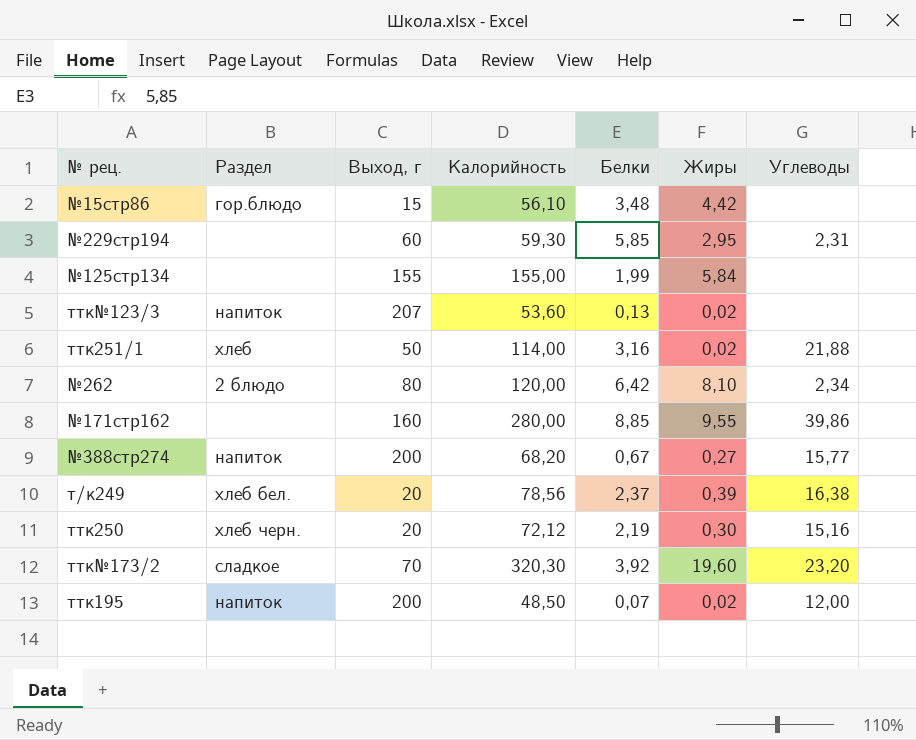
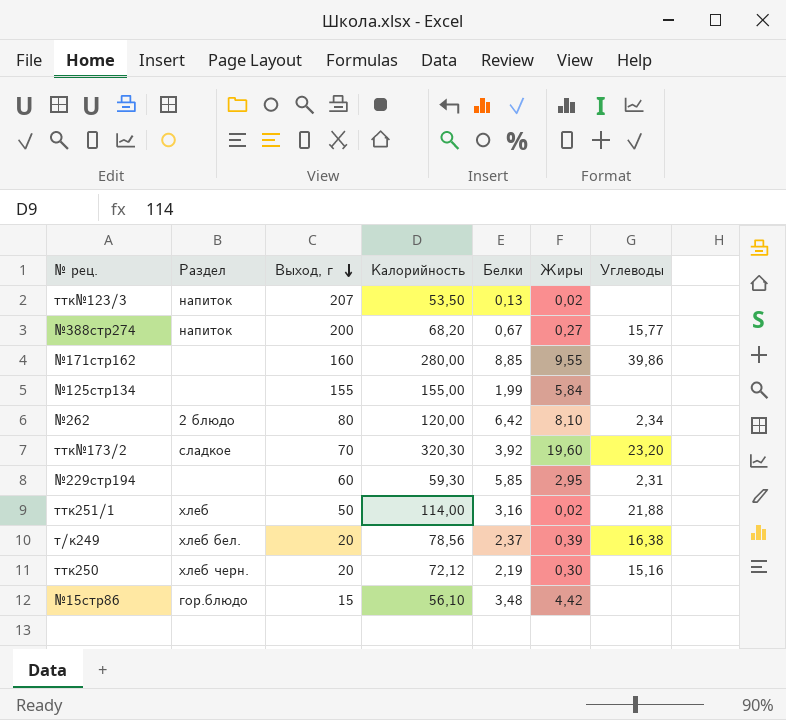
row order: none -> Выход, г descending
row ттк195: напиток | 200 | 48,50 | 0,07 | 0,02 | 12,00 -> none
ттк№123/3 | Калорийность: 53,60 -> 53,50

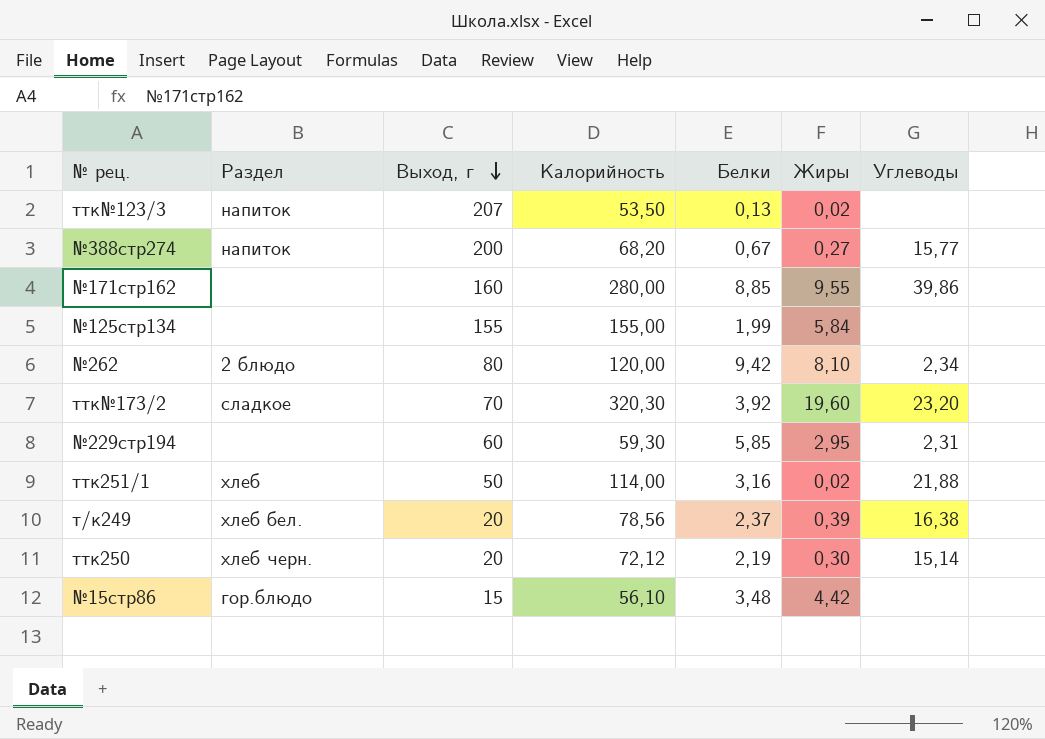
№262 | Белки: 6,42 -> 9,42
ттк250 | Углеводы: 15,16 -> 15,14

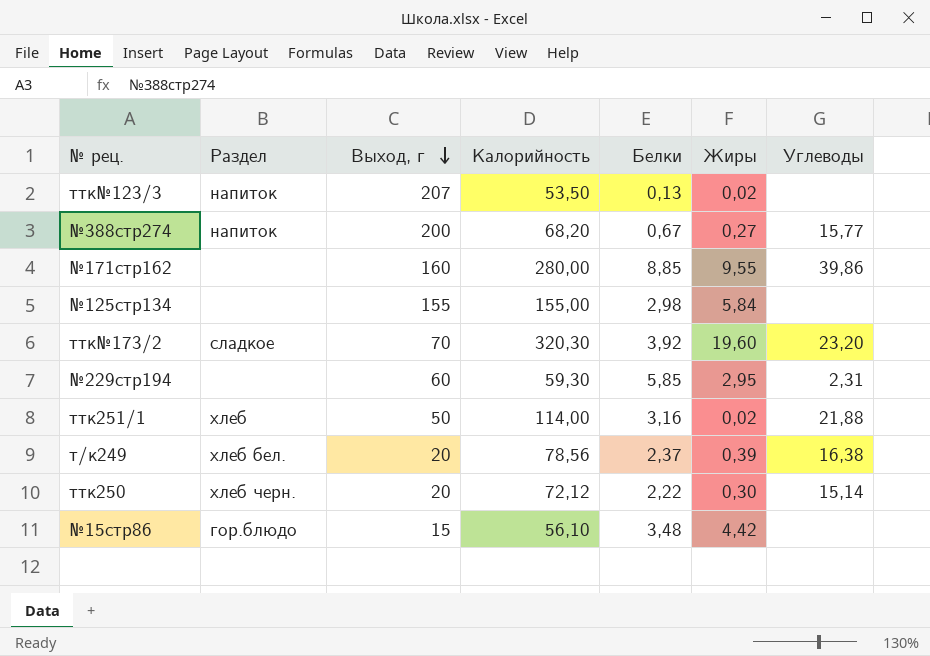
row №262: 2 блюдо | 80 | 120,00 | 9,42 | 8,10 | 2,34 -> none
№125стр134 | Белки: 1,99 -> 2,98
ттк250 | Белки: 2,19 -> 2,22

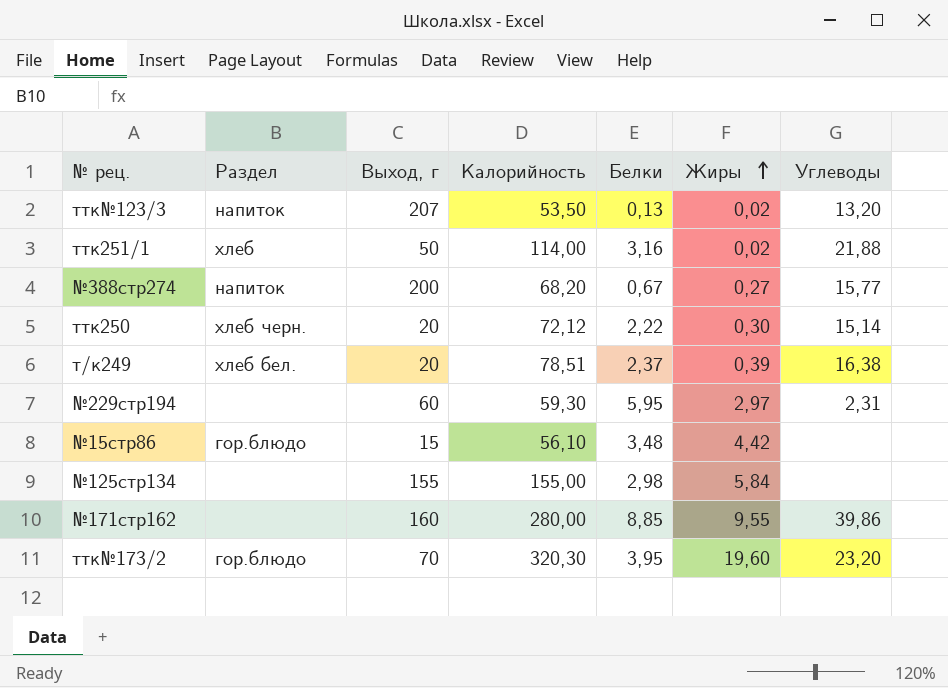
row order: Выход, г descending -> Жиры ascending
ттк№123/3 | Углеводы: none -> 13,20
т/к249 | Калорийность: 78,56 -> 78,51
№229стр194 | Белки: 5,85 -> 5,95
№229стр194 | Жиры: 2,95 -> 2,97
ттк№173/2 | Раздел: сладкое -> гор.блюдо
ттк№173/2 | Белки: 3,92 -> 3,95

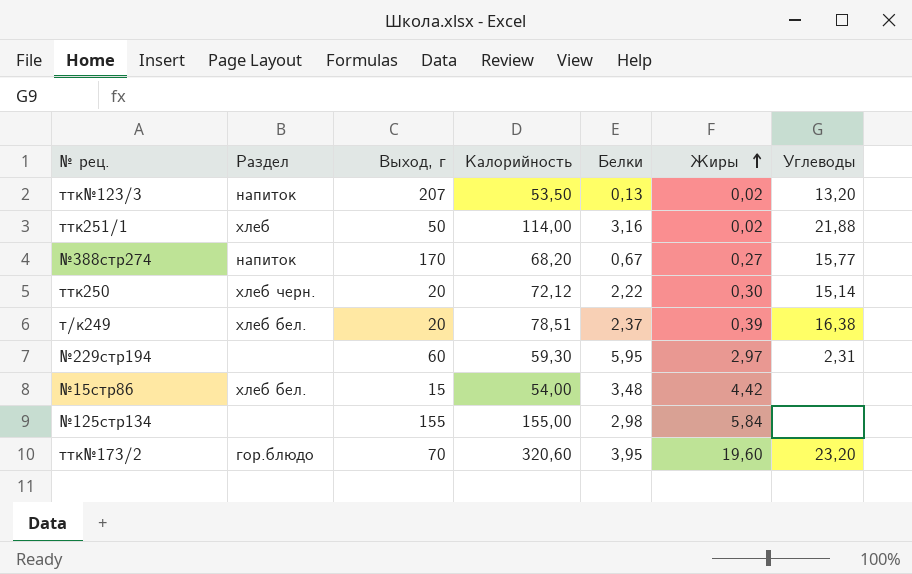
row №171стр162: none | 160 | 280,00 | 8,85 | 9,55 | 39,86 -> none
№388стр274 | Выход, г: 200 -> 170
№15стр86 | Раздел: гор.блюдо -> хлеб бел.
№15стр86 | Калорийность: 56,10 -> 54,00
ттк№173/2 | Калорийность: 320,30 -> 320,60

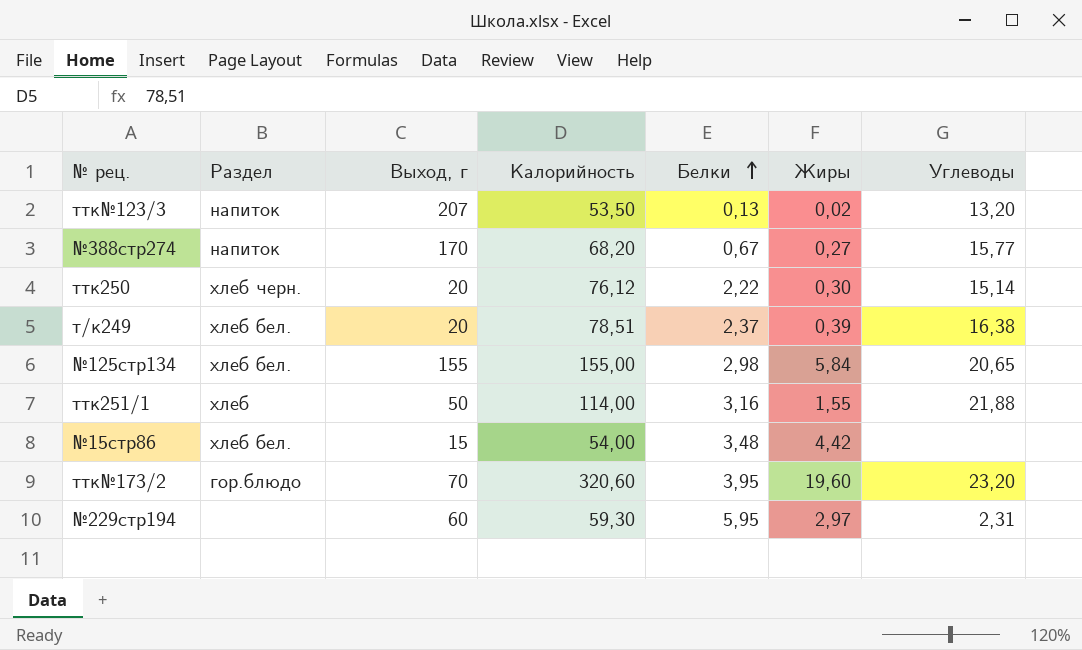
row order: Жиры ascending -> Белки ascending
ттк250 | Калорийность: 72,12 -> 76,12
№125стр134 | Раздел: none -> хлеб бел.
№125стр134 | Углеводы: none -> 20,65
ттк251/1 | Жиры: 0,02 -> 1,55

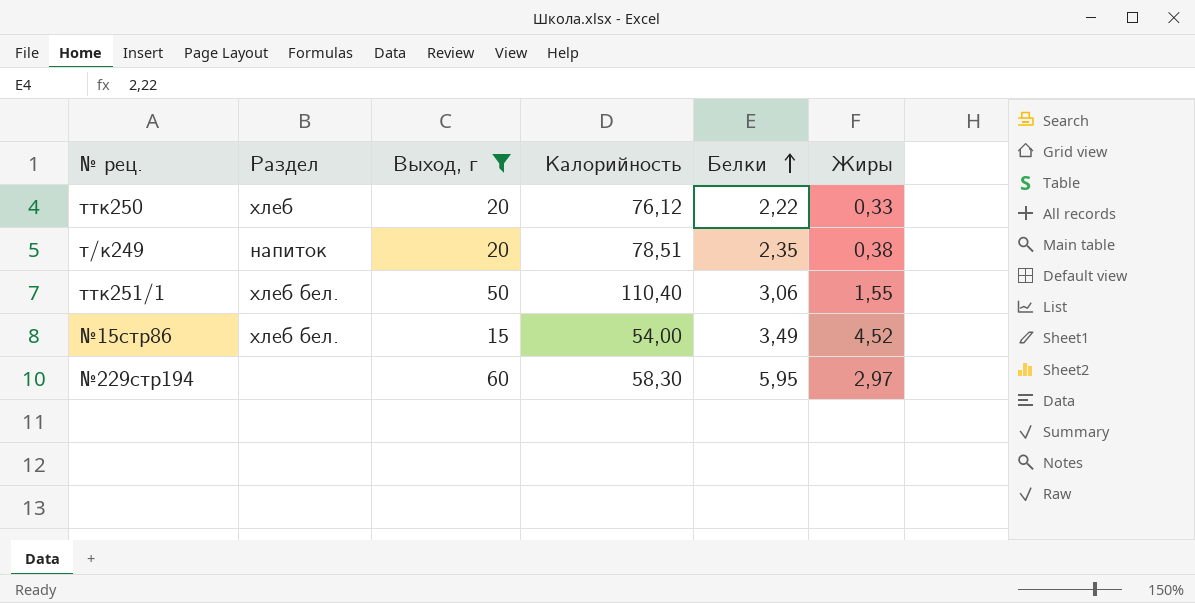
filter: none -> Выход, г <= 60
column Углеводы | position: 7 -> none
ттк250 | Раздел: хлеб черн. -> хлеб
ттк250 | Жиры: 0,30 -> 0,33
т/к249 | Раздел: хлеб бел. -> напиток
т/к249 | Белки: 2,37 -> 2,35
т/к249 | Жиры: 0,39 -> 0,38
ттк251/1 | Раздел: хлеб -> хлеб бел.
ттк251/1 | Калорийность: 114,00 -> 110,40
ттк251/1 | Белки: 3,16 -> 3,06
№15стр86 | Белки: 3,48 -> 3,49
№15стр86 | Жиры: 4,42 -> 4,52
№229стр194 | Калорийность: 59,30 -> 58,30

